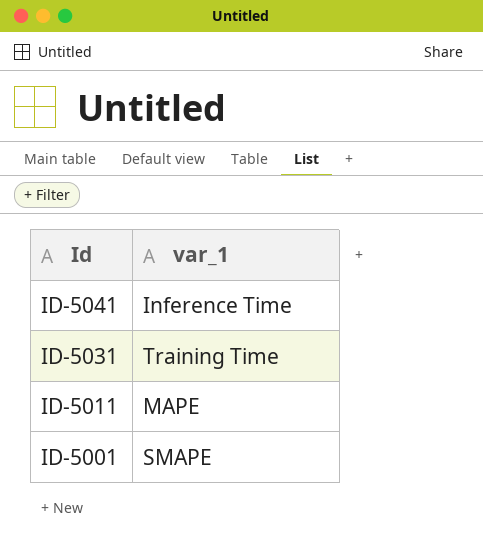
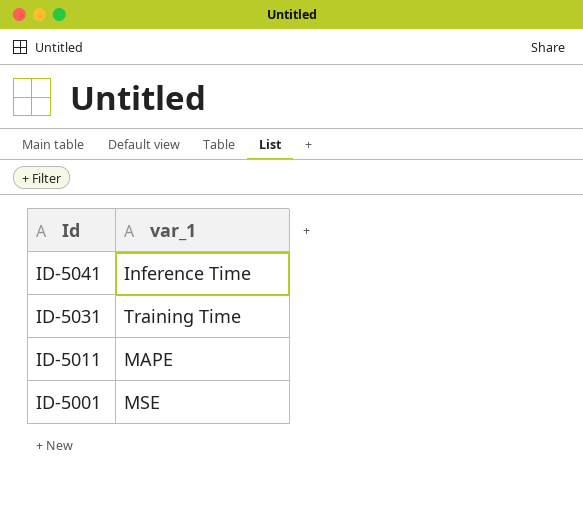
ID-5001 | var_1: SMAPE -> MSE

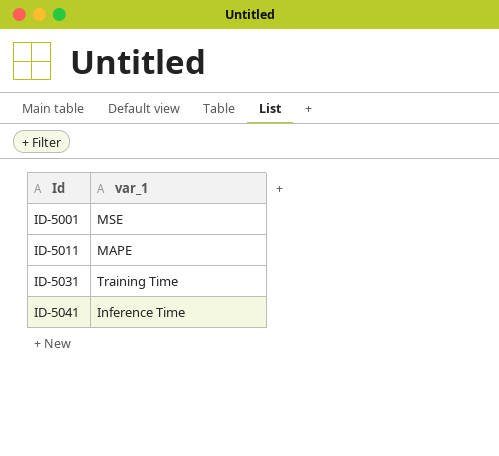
row order: Id descending -> Id ascending

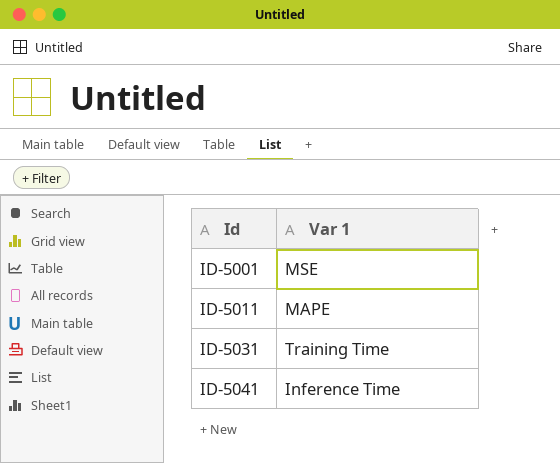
column name: var_1 -> Var 1

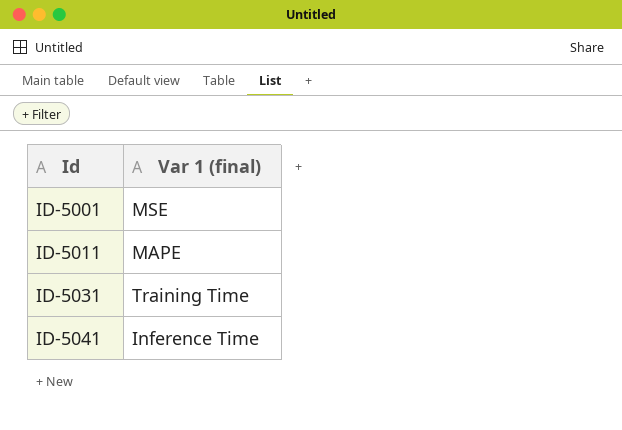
column name: Var 1 -> Var 1 (final)

